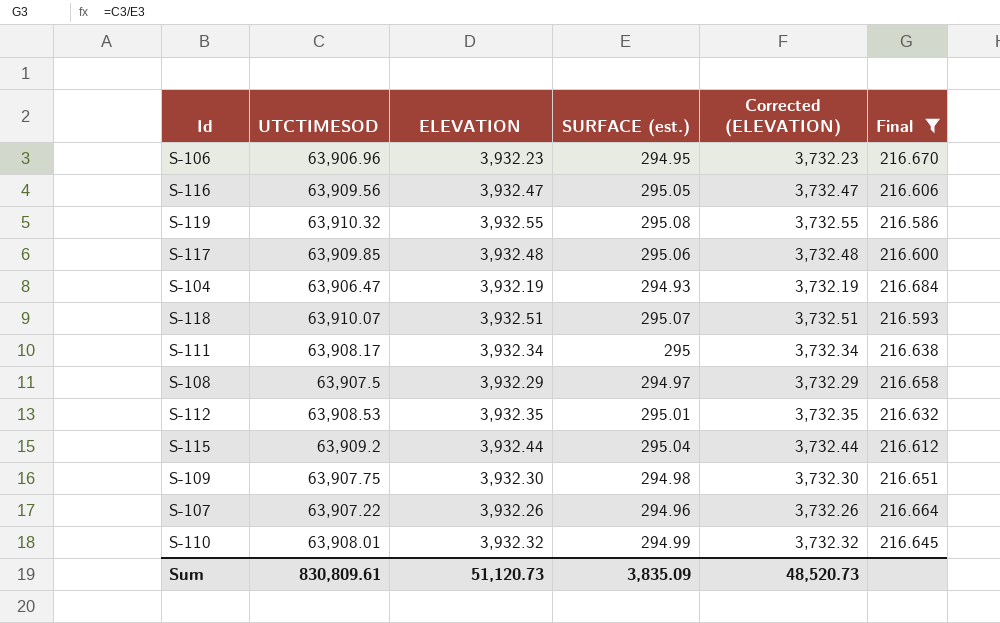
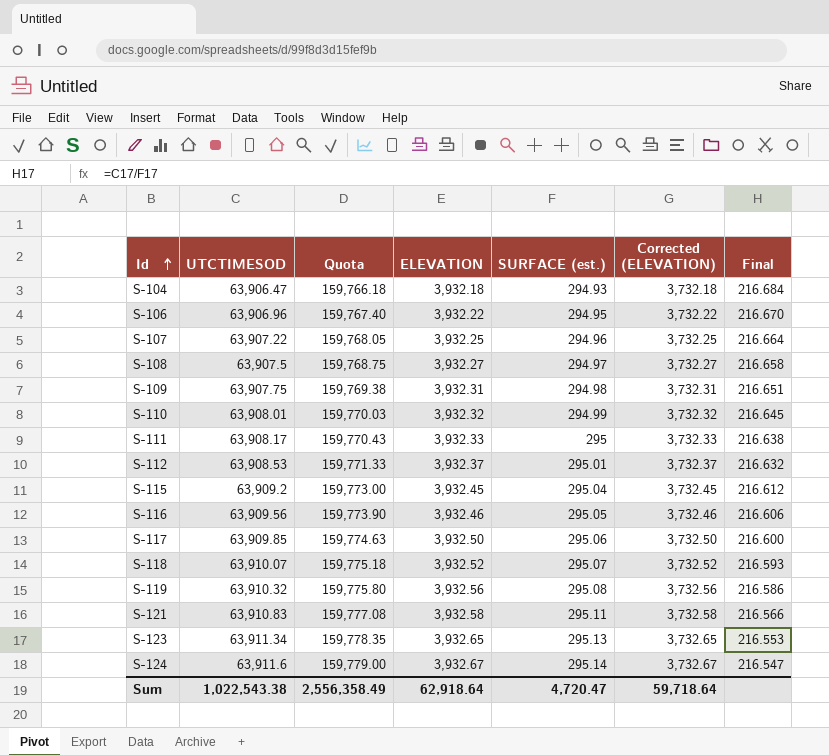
filter: Final >= 216.586 -> none
row order: none -> Id ascending
column Quota | formula: none -> [UTCTIMESOD] * 2.5
S-104 | ELEVATION: 3,932.19 -> 3,932.18
S-104 | Corrected (ELEVATION): 3,732.19 -> 3,732.18
S-106 | ELEVATION: 3,932.23 -> 3,932.22
S-106 | Corrected (ELEVATION): 3,732.23 -> 3,732.22
S-107 | ELEVATION: 3,932.26 -> 3,932.25
S-107 | Corrected (ELEVATION): 3,732.26 -> 3,732.25
S-108 | ELEVATION: 3,932.29 -> 3,932.27
S-108 | Corrected (ELEVATION): 3,732.29 -> 3,732.27
S-109 | ELEVATION: 3,932.30 -> 3,932.31
S-109 | Corrected (ELEVATION): 3,732.30 -> 3,732.31
S-111 | ELEVATION: 3,932.34 -> 3,932.33
S-111 | Corrected (ELEVATION): 3,732.34 -> 3,732.33
S-112 | ELEVATION: 3,932.35 -> 3,932.37
S-112 | Corrected (ELEVATION): 3,732.35 -> 3,732.37
S-115 | ELEVATION: 3,932.44 -> 3,932.45
S-115 | Corrected (ELEVATION): 3,732.44 -> 3,732.45
S-116 | ELEVATION: 3,932.47 -> 3,932.46
S-116 | Corrected (ELEVATION): 3,732.47 -> 3,732.46
S-117 | ELEVATION: 3,932.48 -> 3,932.50
S-117 | Corrected (ELEVATION): 3,732.48 -> 3,732.50
S-118 | ELEVATION: 3,932.51 -> 3,932.52
S-118 | Corrected (ELEVATION): 3,732.51 -> 3,732.52
S-119 | ELEVATION: 3,932.55 -> 3,932.56
S-119 | Corrected (ELEVATION): 3,732.55 -> 3,732.56
Sum | UTCTIMESOD: 830,809.61 -> 1,022,543.38
Sum | ELEVATION: 51,120.73 -> 62,918.64
Sum | SURFACE (est.): 3,835.09 -> 4,720.47
Sum | Corrected (ELEVATION): 48,520.73 -> 59,718.64

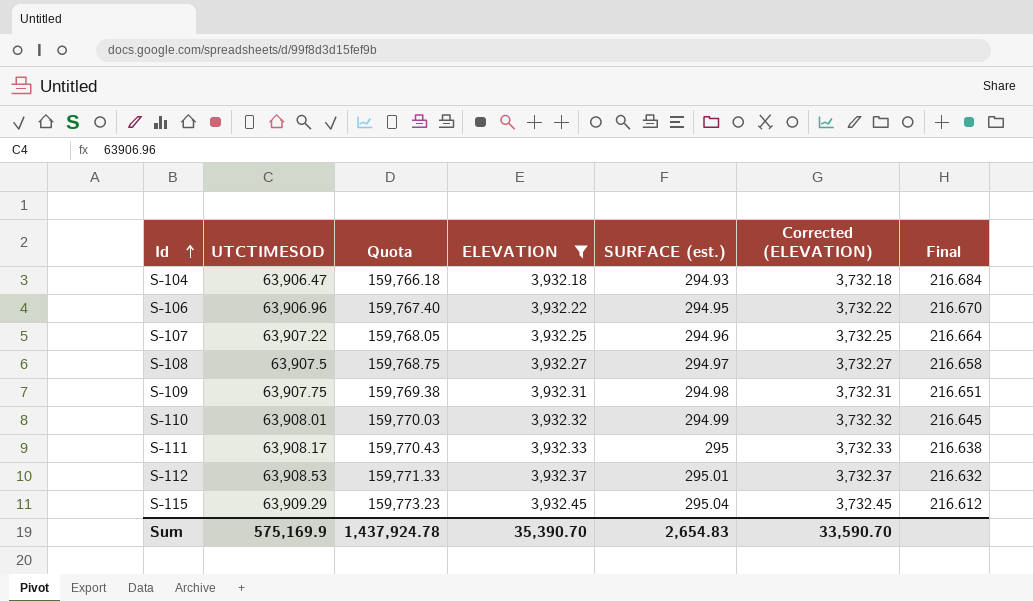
filter: none -> ELEVATION <= 3,932.45
S-115 | UTCTIMESOD: 63,909.2 -> 63,909.29
S-115 | Quota: 159,773.00 -> 159,773.23
Sum | UTCTIMESOD: 1,022,543.38 -> 575,169.9
Sum | Quota: 2,556,358.49 -> 1,437,924.78
Sum | ELEVATION: 62,918.64 -> 35,390.70
Sum | SURFACE (est.): 4,720.47 -> 2,654.83
Sum | Corrected (ELEVATION): 59,718.64 -> 33,590.70

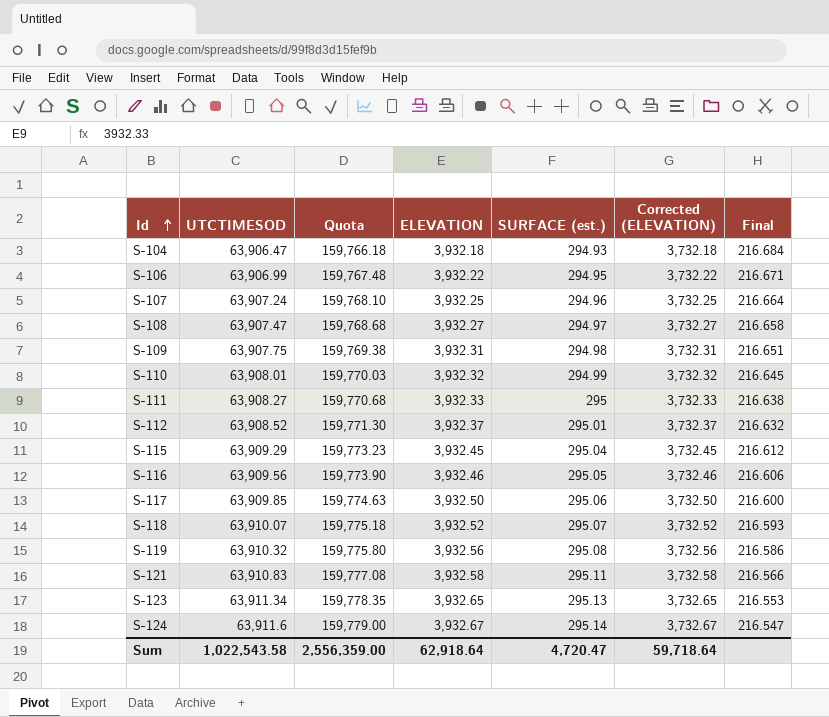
filter: ELEVATION <= 3,932.45 -> none
S-106 | UTCTIMESOD: 63,906.96 -> 63,906.99
S-106 | Quota: 159,767.40 -> 159,767.48
S-106 | Final: 216.670 -> 216.671
S-107 | UTCTIMESOD: 63,907.22 -> 63,907.24
S-107 | Quota: 159,768.05 -> 159,768.10
S-108 | UTCTIMESOD: 63,907.5 -> 63,907.47
S-108 | Quota: 159,768.75 -> 159,768.68
S-111 | UTCTIMESOD: 63,908.17 -> 63,908.27
S-111 | Quota: 159,770.43 -> 159,770.68
S-112 | UTCTIMESOD: 63,908.53 -> 63,908.52
S-112 | Quota: 159,771.33 -> 159,771.30
Sum | UTCTIMESOD: 575,169.9 -> 1,022,543.58
Sum | Quota: 1,437,924.78 -> 2,556,359.00
Sum | ELEVATION: 35,390.70 -> 62,918.64
Sum | SURFACE (est.): 2,654.83 -> 4,720.47
Sum | Corrected (ELEVATION): 33,590.70 -> 59,718.64

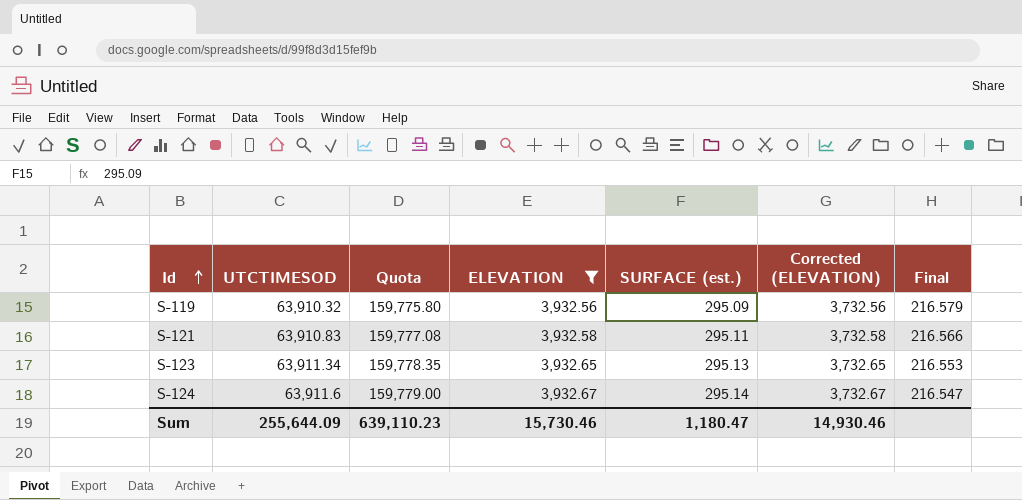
filter: none -> ELEVATION >= 3,932.56
S-119 | SURFACE (est.): 295.08 -> 295.09
S-119 | Final: 216.586 -> 216.579
Sum | UTCTIMESOD: 1,022,543.58 -> 255,644.09
Sum | Quota: 2,556,359.00 -> 639,110.23
Sum | ELEVATION: 62,918.64 -> 15,730.46
Sum | SURFACE (est.): 4,720.47 -> 1,180.47
Sum | Corrected (ELEVATION): 59,718.64 -> 14,930.46

